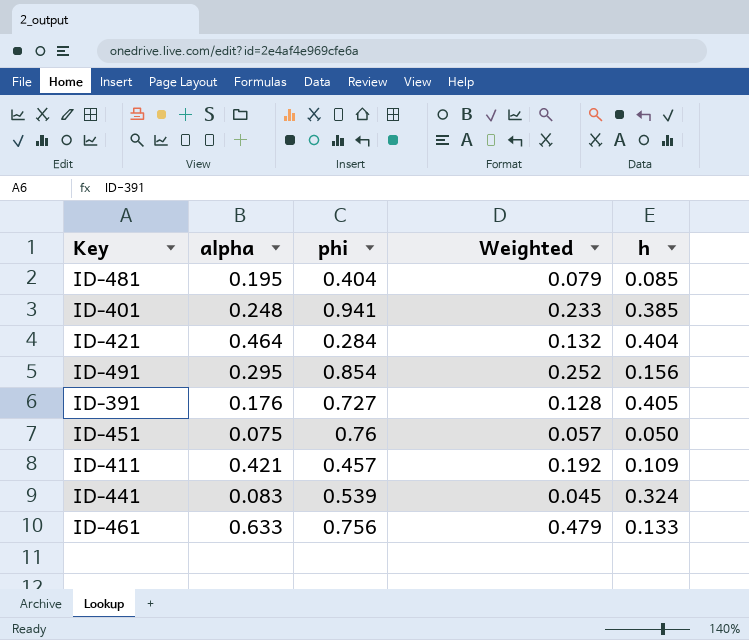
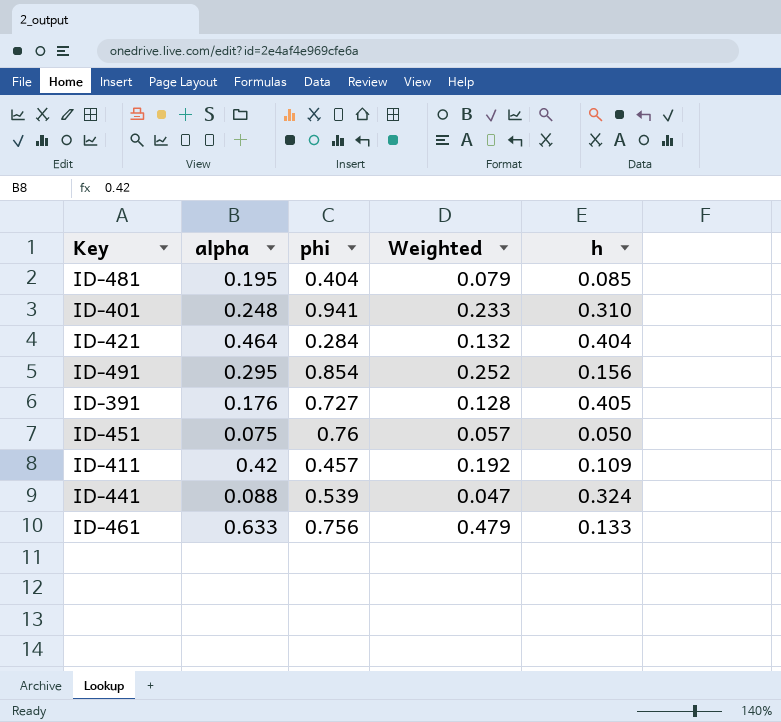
ID-401 | h: 0.385 -> 0.310
ID-411 | alpha: 0.421 -> 0.42
ID-441 | alpha: 0.083 -> 0.088
ID-441 | Weighted: 0.045 -> 0.047

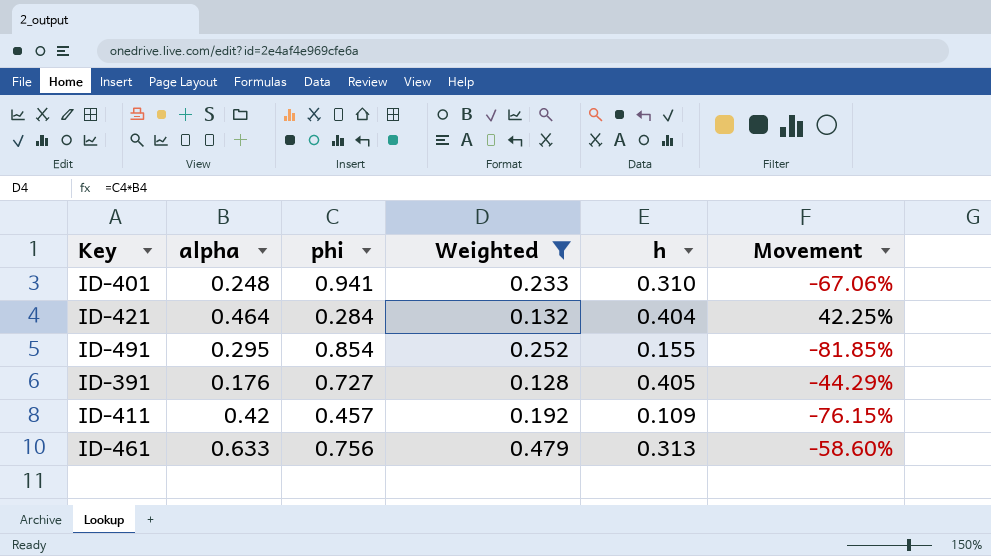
filter: none -> Weighted >= 0.128
column Movement | formula: none -> ([h] - [phi]) / [phi]
ID-491 | h: 0.156 -> 0.155
ID-461 | h: 0.133 -> 0.313

